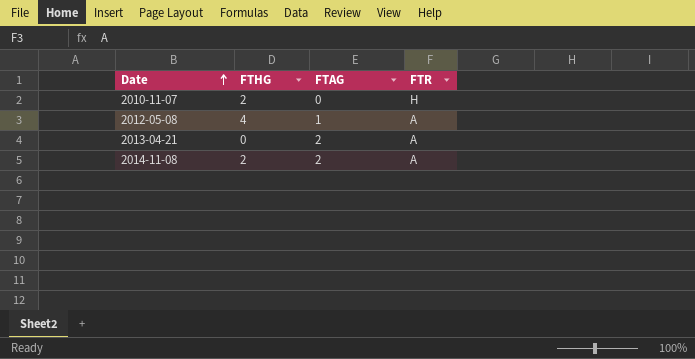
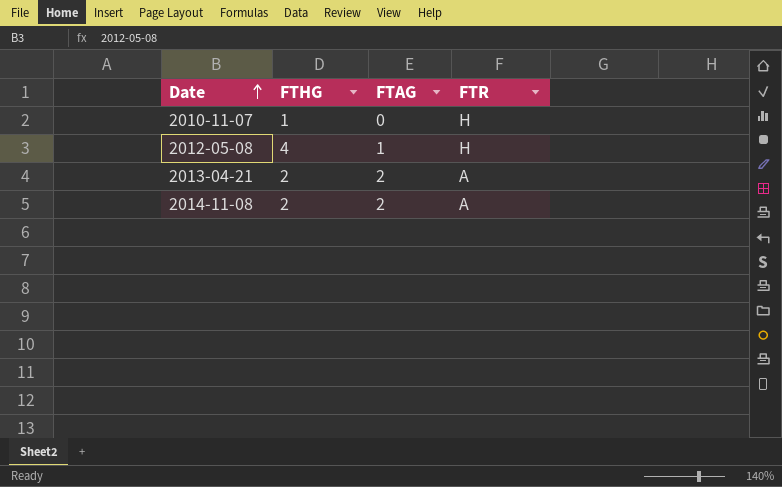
2010-11-07 | FTHG: 2 -> 1
2012-05-08 | FTR: A -> H
2013-04-21 | FTHG: 0 -> 2

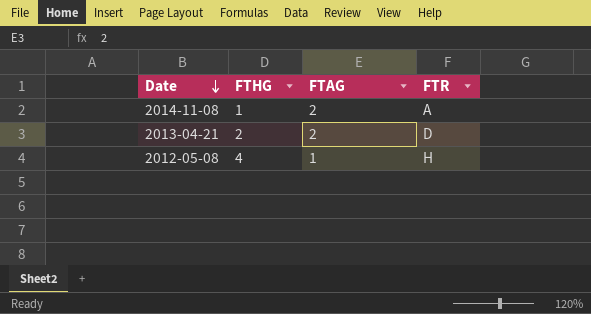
row order: Date ascending -> Date descending
row 2010-11-07: 1 | 0 | H -> none
2014-11-08 | FTHG: 2 -> 1
2013-04-21 | FTR: A -> D

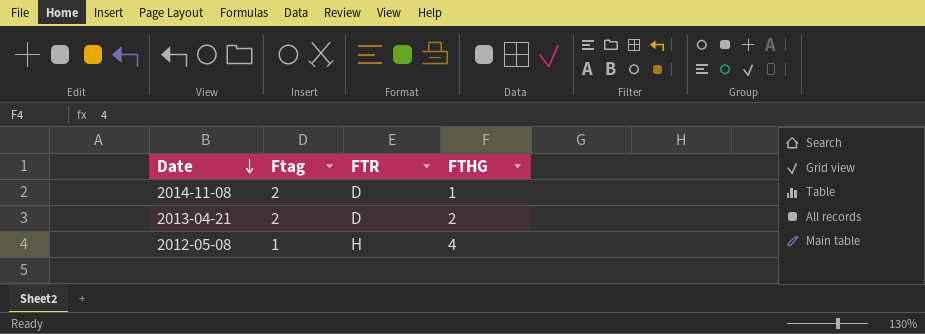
column name: FTAG -> Ftag
column FTHG | position: 2 -> 4
2014-11-08 | FTR: A -> D

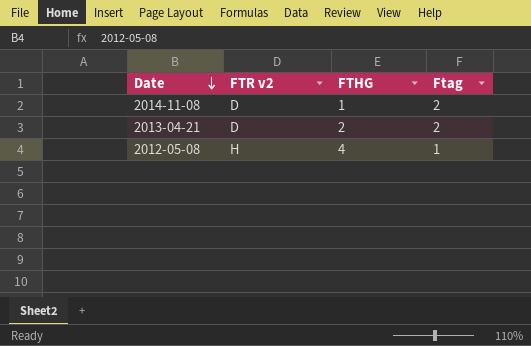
column name: FTR -> FTR v2
column Ftag | position: 2 -> 4

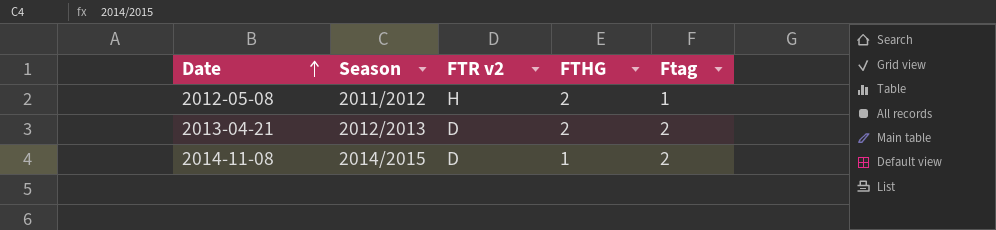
row order: Date descending -> Date ascending
column Season | position: none -> 2
2012-05-08 | FTHG: 4 -> 2

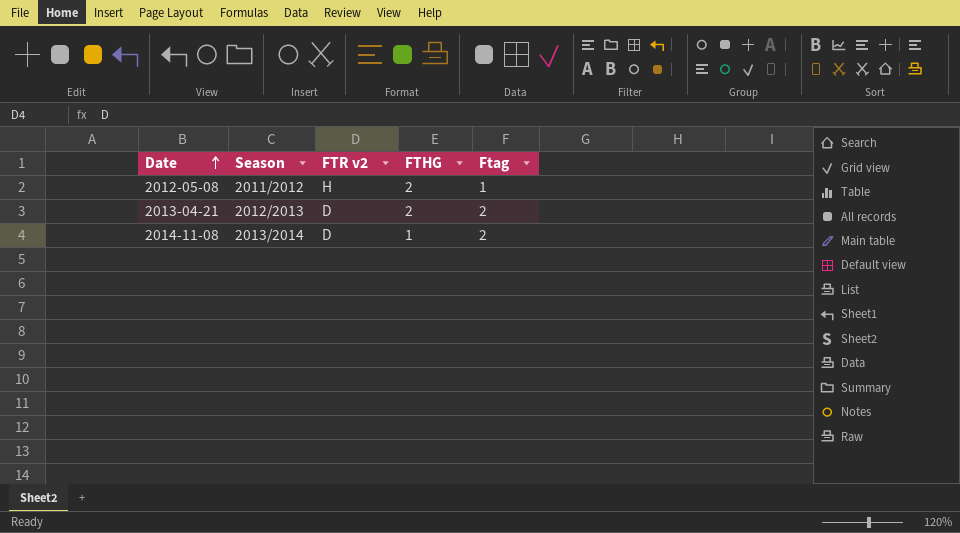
2014-11-08 | Season: 2014/2015 -> 2013/2014

